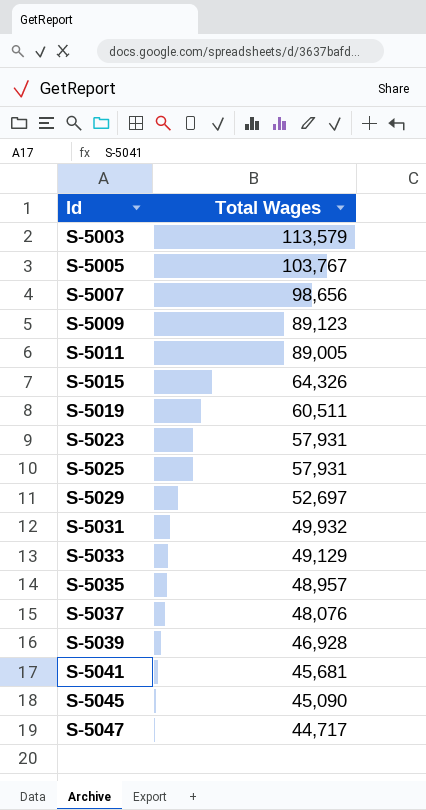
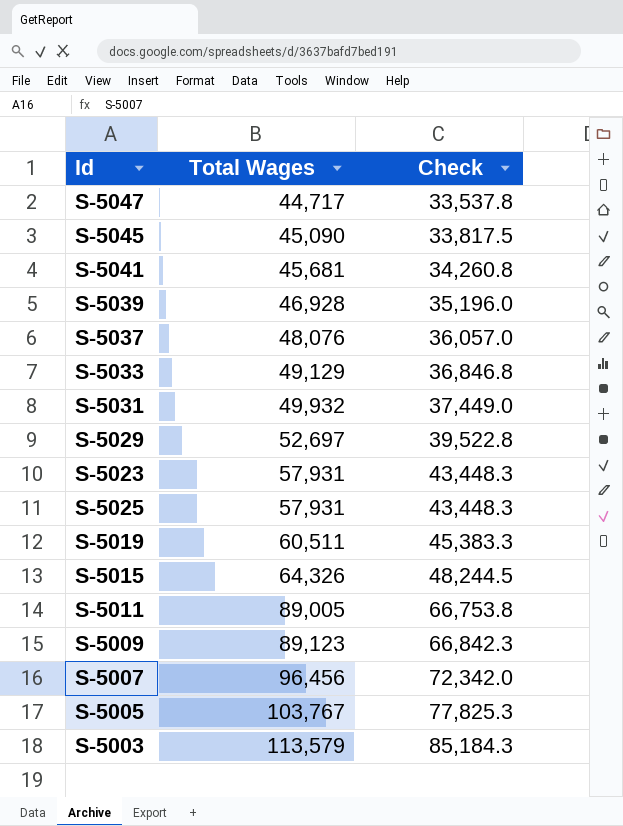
row order: Id ascending -> Total Wages ascending
column Check | formula: none -> [Total Wages] * 0.75
row S-5035: 48,957 -> none
S-5007 | Total Wages: 98,656 -> 96,456

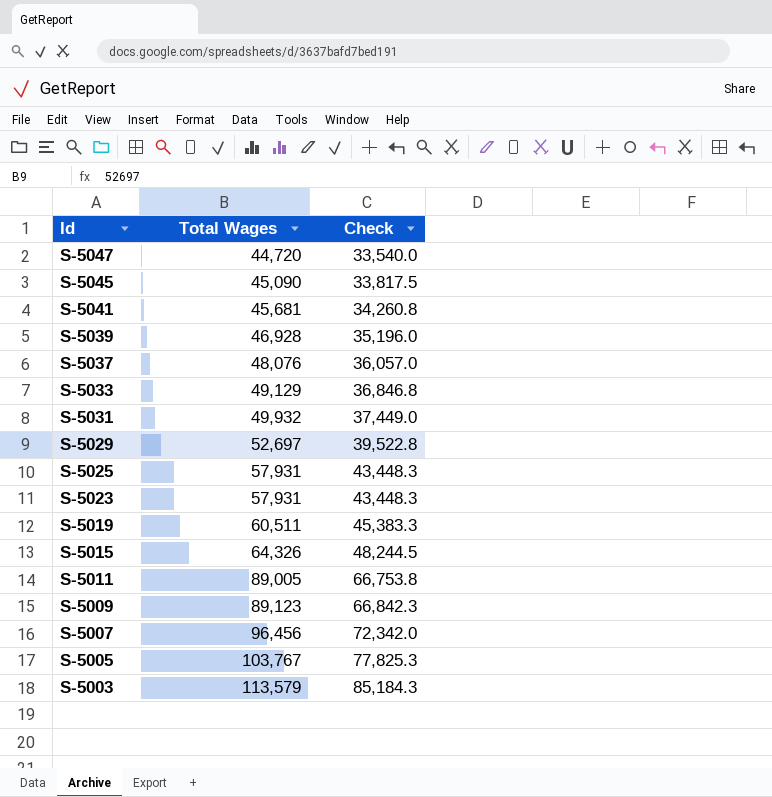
row order: Total Wages ascending -> Id descending
S-5047 | Total Wages: 44,717 -> 44,720
S-5047 | Check: 33,537.8 -> 33,540.0

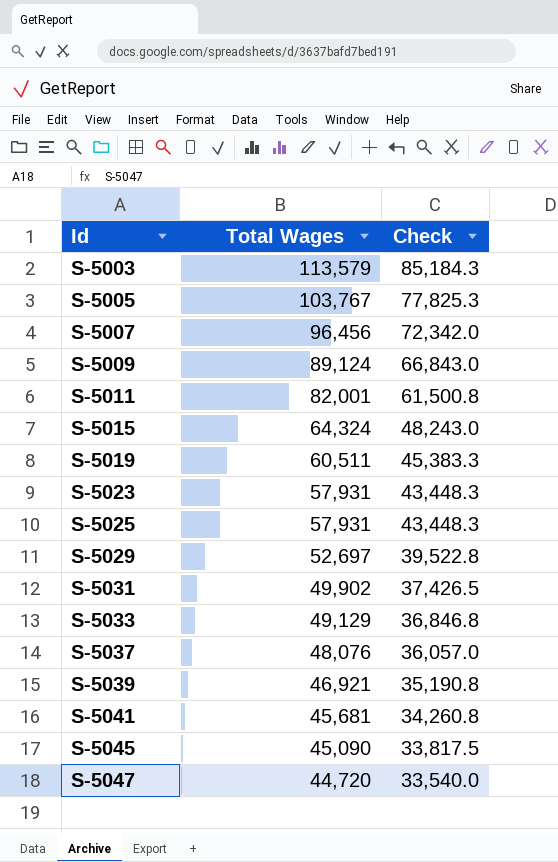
row order: Id descending -> Id ascending
S-5009 | Total Wages: 89,123 -> 89,124
S-5009 | Check: 66,842.3 -> 66,843.0
S-5011 | Total Wages: 89,005 -> 82,001
S-5011 | Check: 66,753.8 -> 61,500.8
S-5015 | Total Wages: 64,326 -> 64,324
S-5015 | Check: 48,244.5 -> 48,243.0
S-5031 | Total Wages: 49,932 -> 49,902
S-5031 | Check: 37,449.0 -> 37,426.5
S-5039 | Total Wages: 46,928 -> 46,921
S-5039 | Check: 35,196.0 -> 35,190.8

